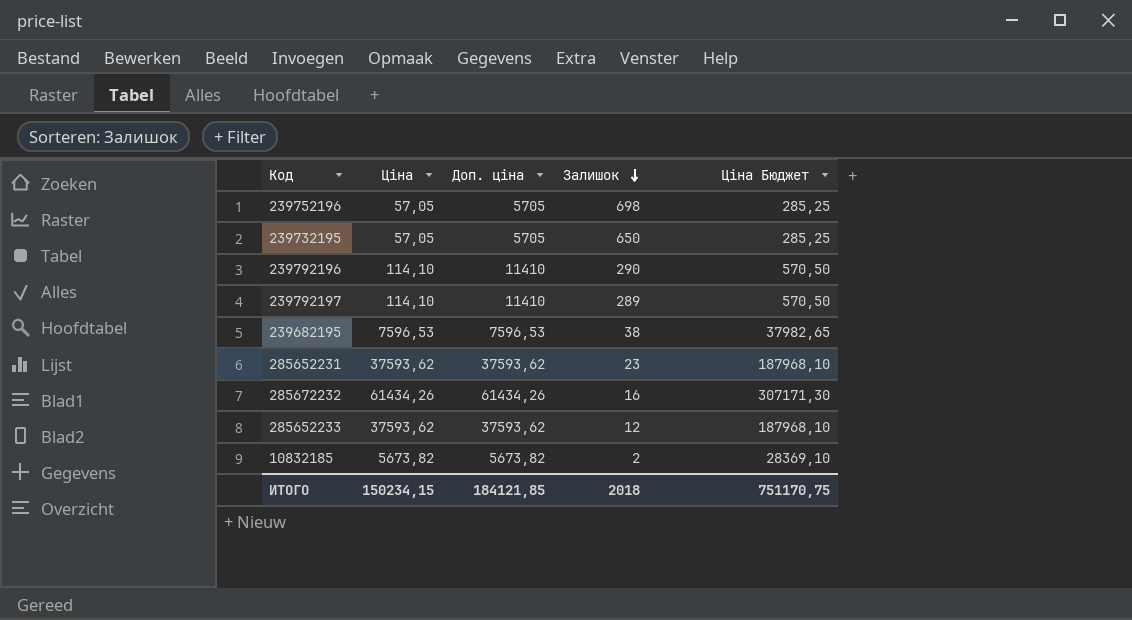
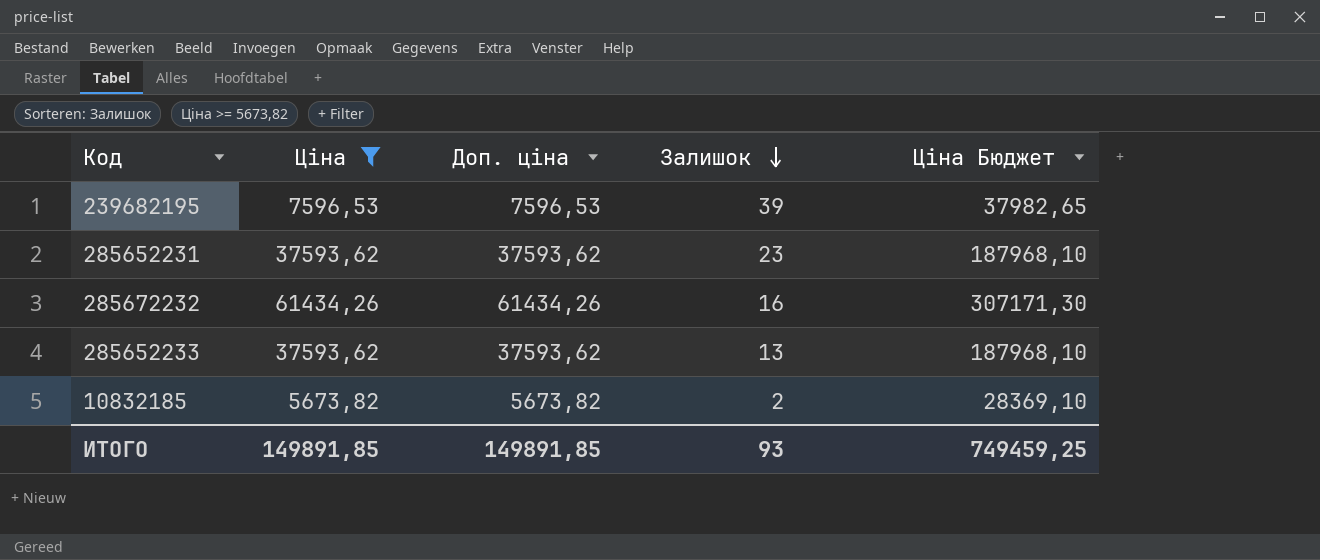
filter: none -> Ціна >= 5673,82
239682195 | Залишок: 38 -> 39
285652233 | Залишок: 12 -> 13
ИТОГО | Ціна: 150234,15 -> 149891,85
ИТОГО | Доп. ціна: 184121,85 -> 149891,85
ИТОГО | Залишок: 2018 -> 93
ИТОГО | Ціна Бюджет: 751170,75 -> 749459,25

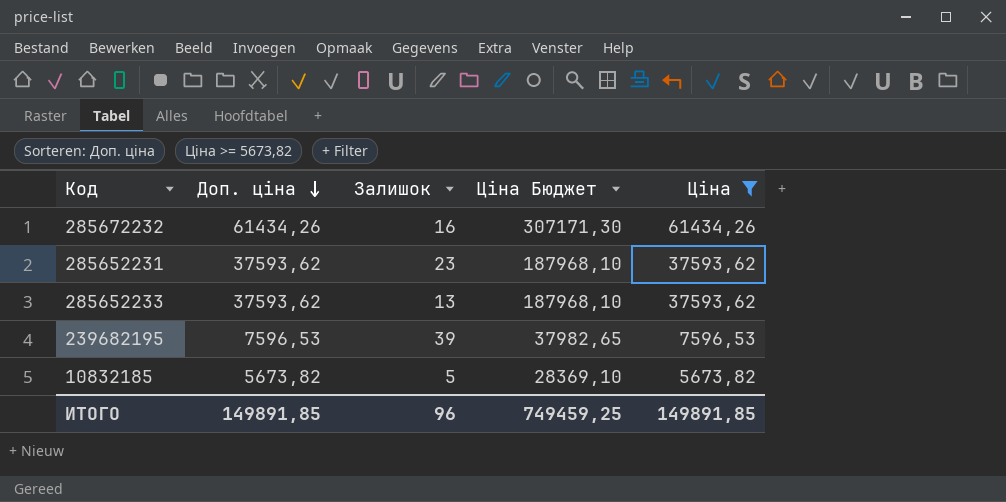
row order: Залишок descending -> Доп. ціна descending
column Ціна | position: 2 -> 5
10832185 | Залишок: 2 -> 5
ИТОГО | Залишок: 93 -> 96

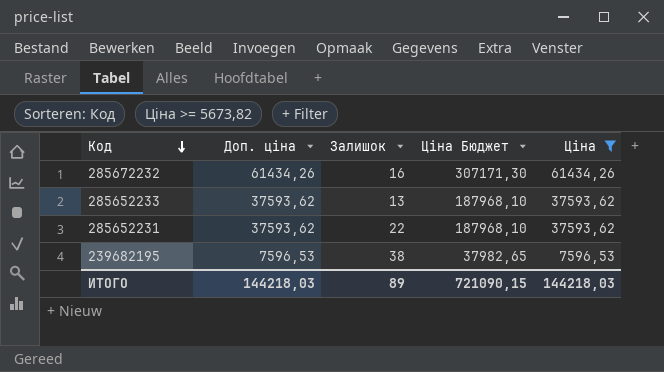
row order: Доп. ціна descending -> Код descending
row 10832185: 5673,82 | 5 | 28369,10 | 5673,82 -> none
285652231 | Залишок: 23 -> 22
239682195 | Залишок: 39 -> 38
ИТОГО | Доп. ціна: 149891,85 -> 144218,03
ИТОГО | Залишок: 96 -> 89
ИТОГО | Ціна Бюджет: 749459,25 -> 721090,15
ИТОГО | Ціна: 149891,85 -> 144218,03

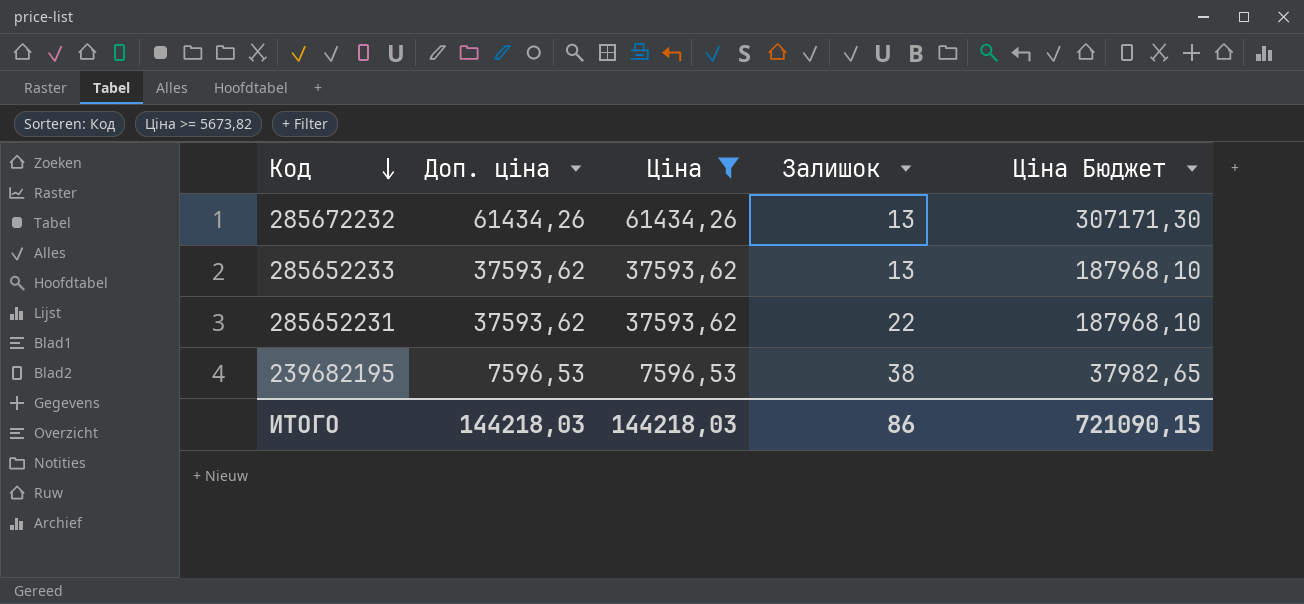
column Ціна | position: 5 -> 3
285672232 | Залишок: 16 -> 13
ИТОГО | Залишок: 89 -> 86

